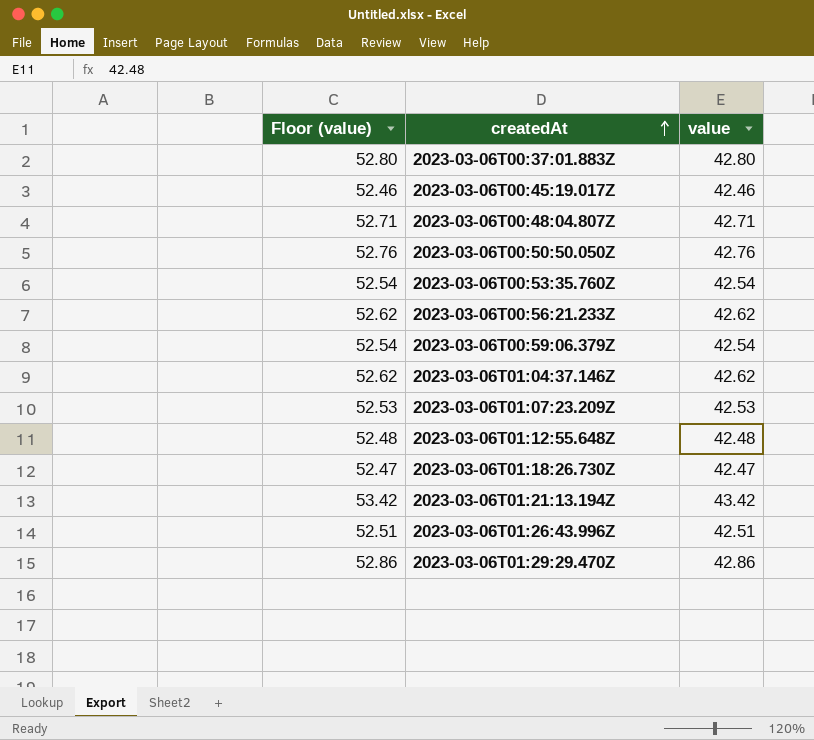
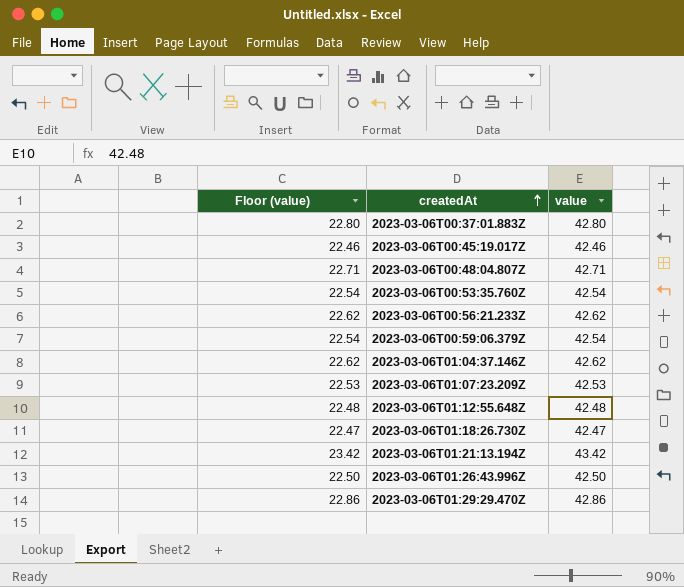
column Floor (value) | formula: [value] + 10 -> [value] - 20
row 2023-03-06T00:50:50.050Z: 52.76 | 42.76 -> none
2023-03-06T01:26:43.996Z | value: 42.51 -> 42.50

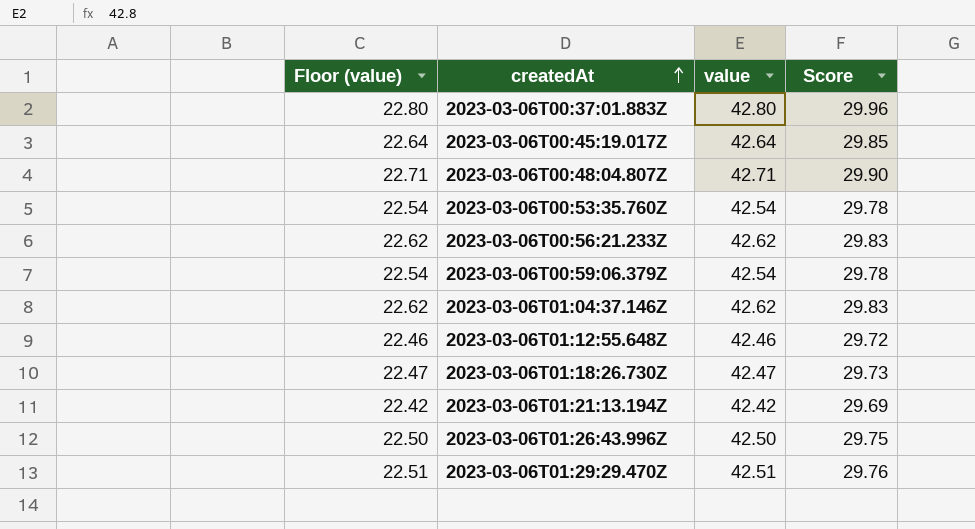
column Score | formula: none -> [value] * 0.7
row 2023-03-06T01:07:23.209Z: 22.53 | 42.53 -> none
2023-03-06T00:45:19.017Z | Floor (value): 22.46 -> 22.64
2023-03-06T00:45:19.017Z | value: 42.46 -> 42.64
2023-03-06T01:12:55.648Z | Floor (value): 22.48 -> 22.46
2023-03-06T01:12:55.648Z | value: 42.48 -> 42.46
2023-03-06T01:21:13.194Z | Floor (value): 23.42 -> 22.42
2023-03-06T01:21:13.194Z | value: 43.42 -> 42.42
2023-03-06T01:29:29.470Z | Floor (value): 22.86 -> 22.51
2023-03-06T01:29:29.470Z | value: 42.86 -> 42.51

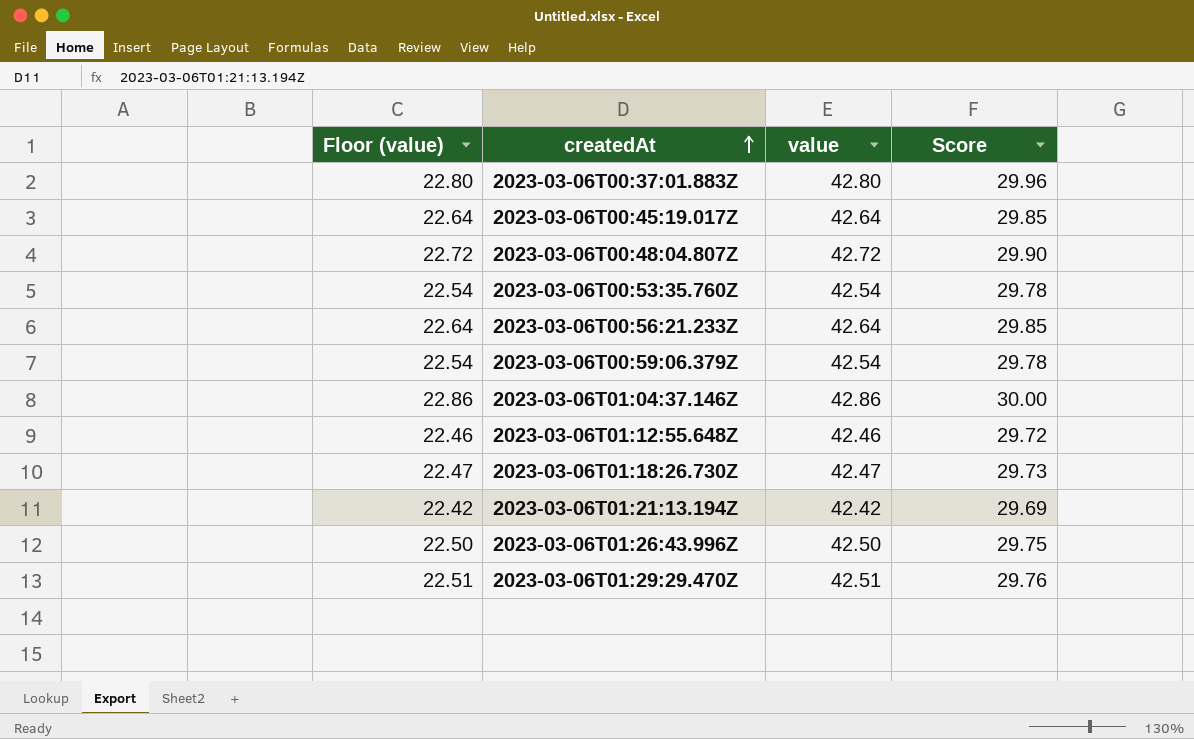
2023-03-06T00:48:04.807Z | Floor (value): 22.71 -> 22.72
2023-03-06T00:48:04.807Z | value: 42.71 -> 42.72
2023-03-06T00:56:21.233Z | Floor (value): 22.62 -> 22.64
2023-03-06T00:56:21.233Z | value: 42.62 -> 42.64
2023-03-06T00:56:21.233Z | Score: 29.83 -> 29.85
2023-03-06T01:04:37.146Z | Floor (value): 22.62 -> 22.86
2023-03-06T01:04:37.146Z | value: 42.62 -> 42.86
2023-03-06T01:04:37.146Z | Score: 29.83 -> 30.00

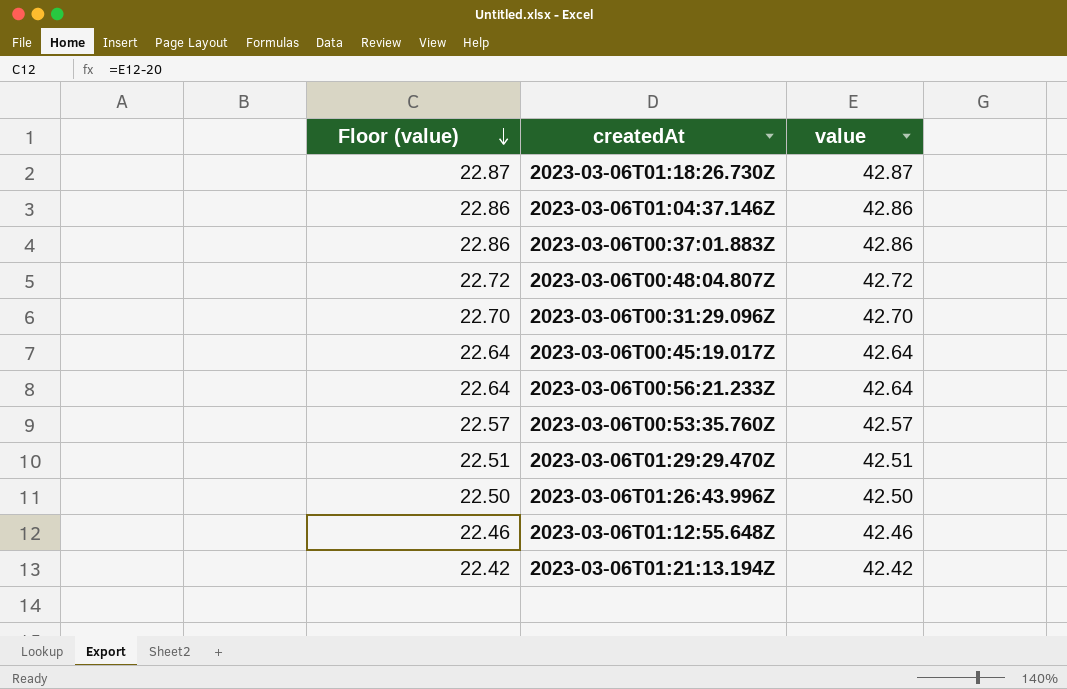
row order: createdAt ascending -> Floor (value) descending
column Score | formula: [value] * 0.7 -> none
row 2023-03-06T00:59:06.379Z: 22.54 | 42.54 | 29.78 -> none
2023-03-06T01:18:26.730Z | Floor (value): 22.47 -> 22.87
2023-03-06T01:18:26.730Z | value: 42.47 -> 42.87
2023-03-06T00:37:01.883Z | Floor (value): 22.80 -> 22.86
2023-03-06T00:37:01.883Z | value: 42.80 -> 42.86
row 2023-03-06T00:31:29.096Z: none -> 22.70 | 42.70
2023-03-06T00:53:35.760Z | Floor (value): 22.54 -> 22.57
2023-03-06T00:53:35.760Z | value: 42.54 -> 42.57

